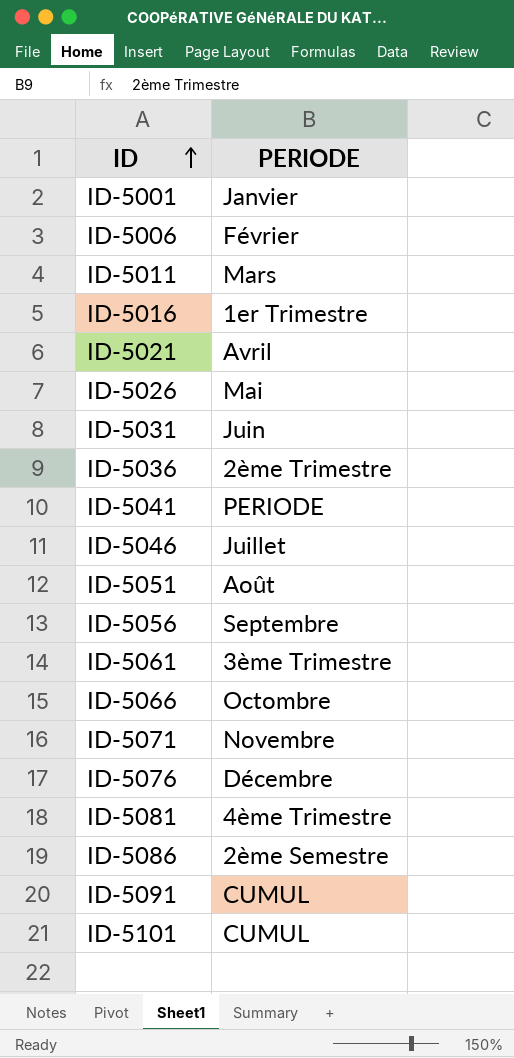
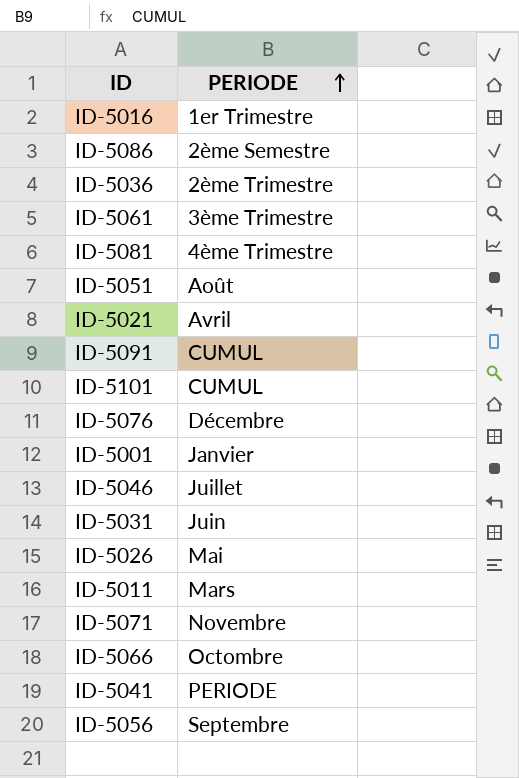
row order: ID ascending -> PERIODE ascending
row ID-5006: Février -> none

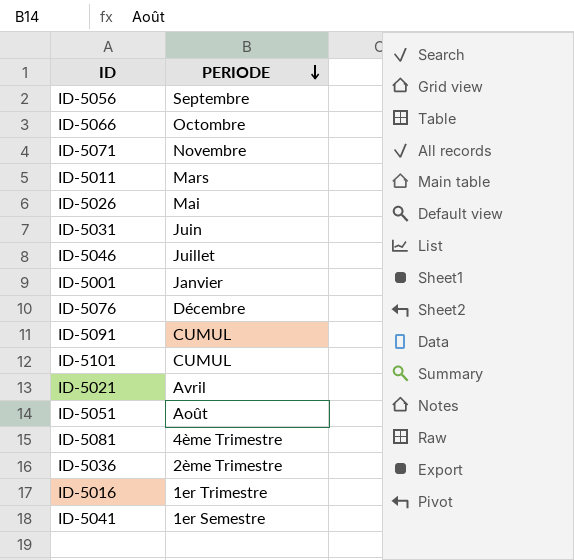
row order: PERIODE ascending -> PERIODE descending
row ID-5086: 2ème Semestre -> none
row ID-5061: 3ème Trimestre -> none
ID-5041 | PERIODE: PERIODE -> 1er Semestre

